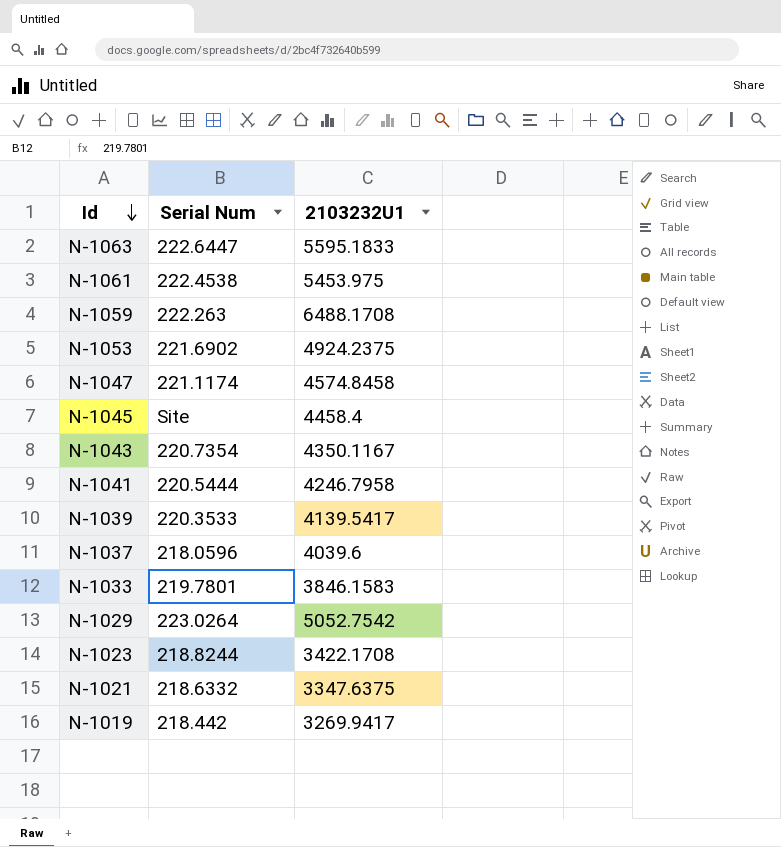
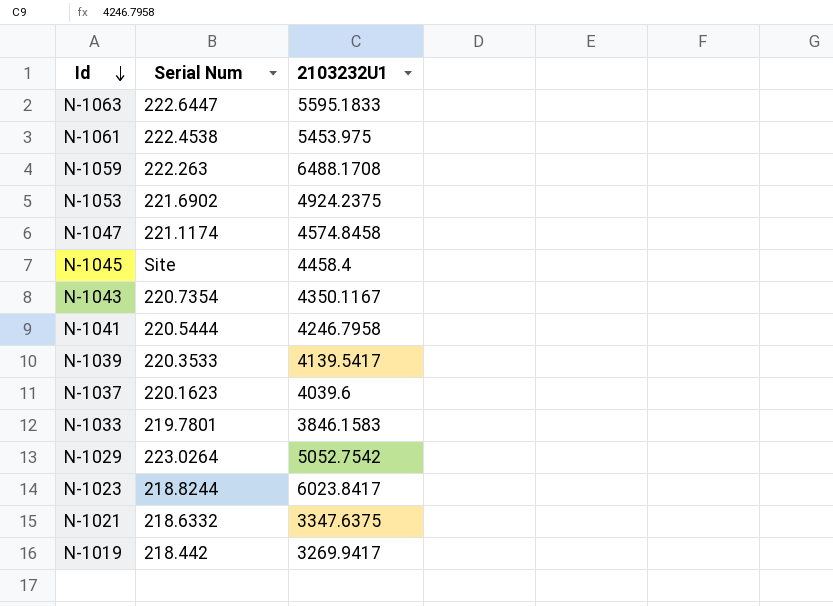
N-1037 | Serial Num: 218.0596 -> 220.1623
N-1023 | 2103232U1: 3422.1708 -> 6023.8417

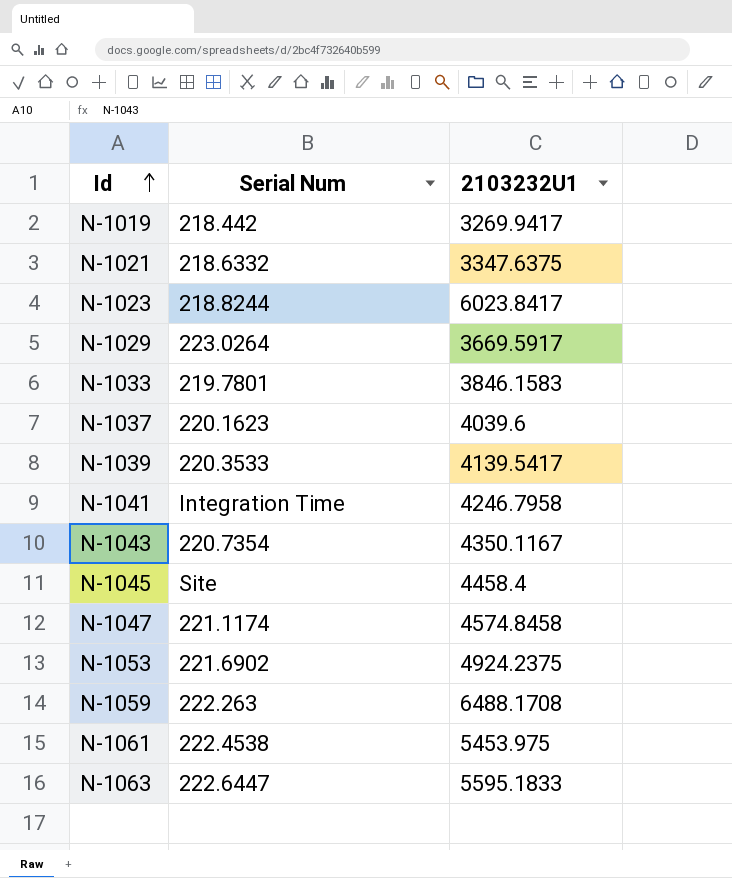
row order: Id descending -> Id ascending
N-1029 | 2103232U1: 5052.7542 -> 3669.5917
N-1041 | Serial Num: 220.5444 -> Integration Time

